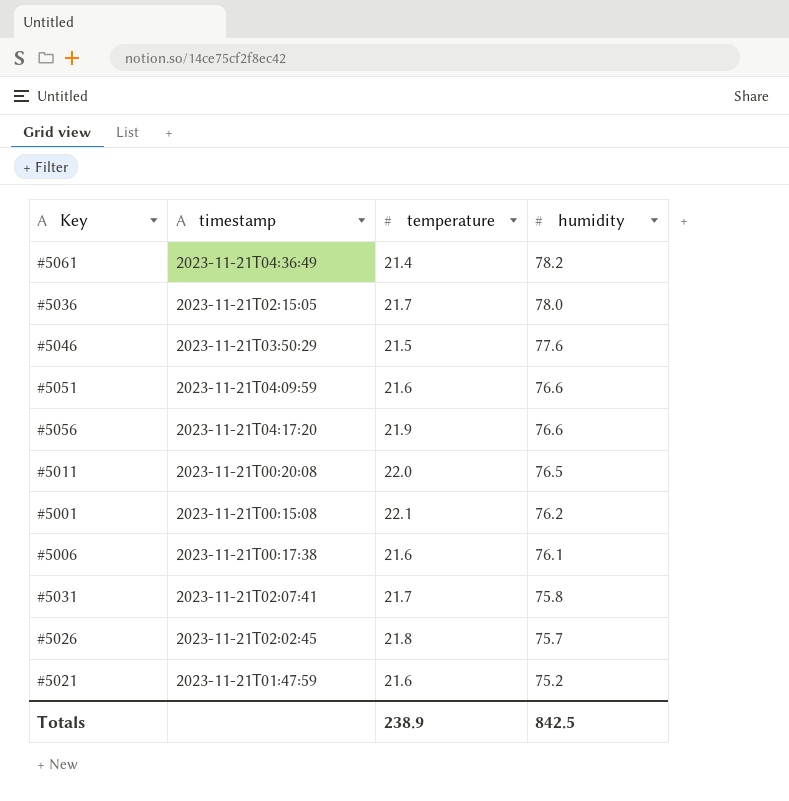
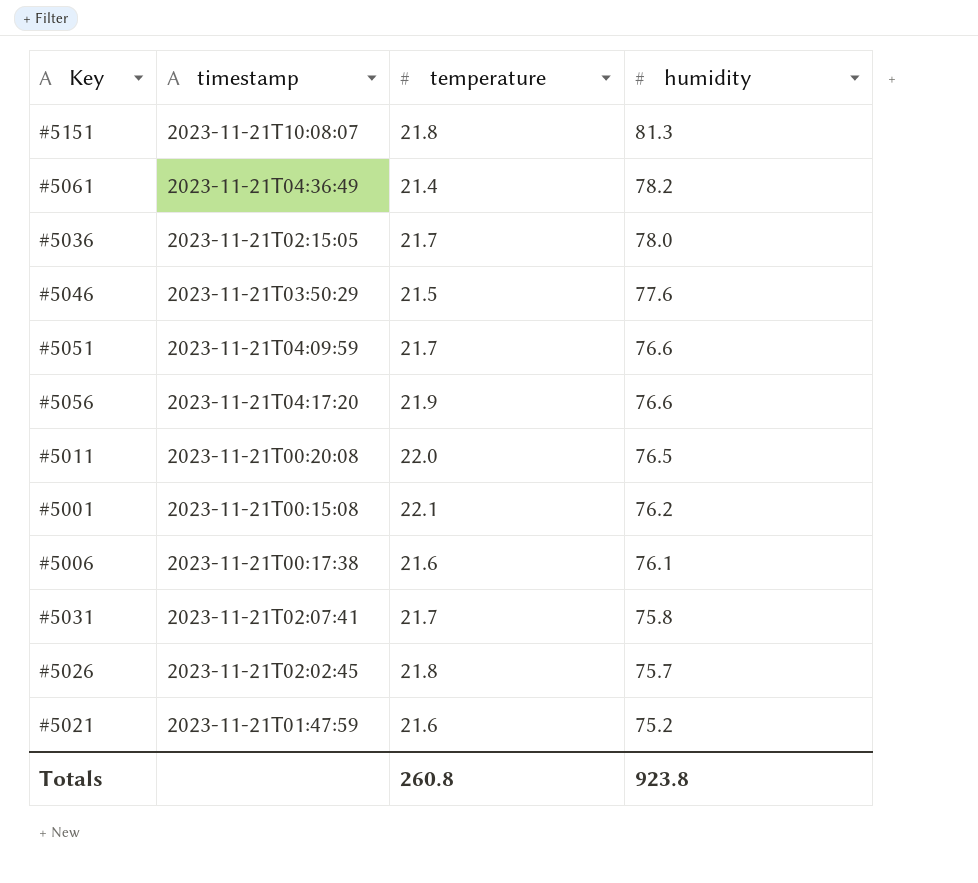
row #5151: none -> 2023-11-21T10:08:07 | 21.8 | 81.3
#5051 | temperature: 21.6 -> 21.7
Totals | temperature: 238.9 -> 260.8
Totals | humidity: 842.5 -> 923.8

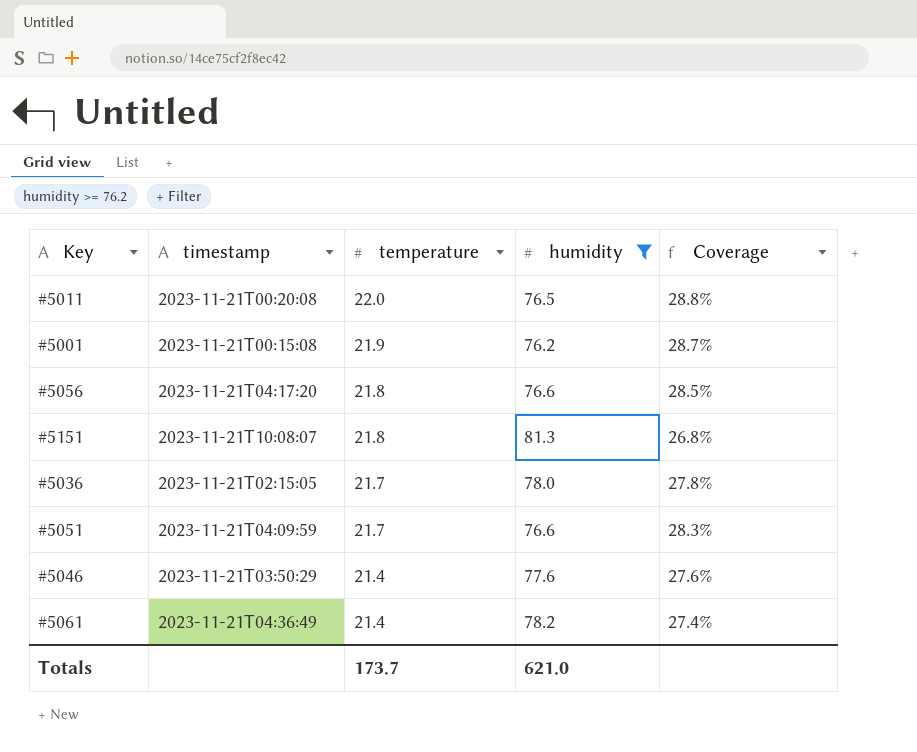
filter: none -> humidity >= 76.2
row order: humidity descending -> temperature descending
column Coverage | formula: none -> [temperature] / [humidity]
#5001 | temperature: 22.1 -> 21.9
#5056 | temperature: 21.9 -> 21.8
#5046 | temperature: 21.5 -> 21.4
Totals | temperature: 260.8 -> 173.7
Totals | humidity: 923.8 -> 621.0

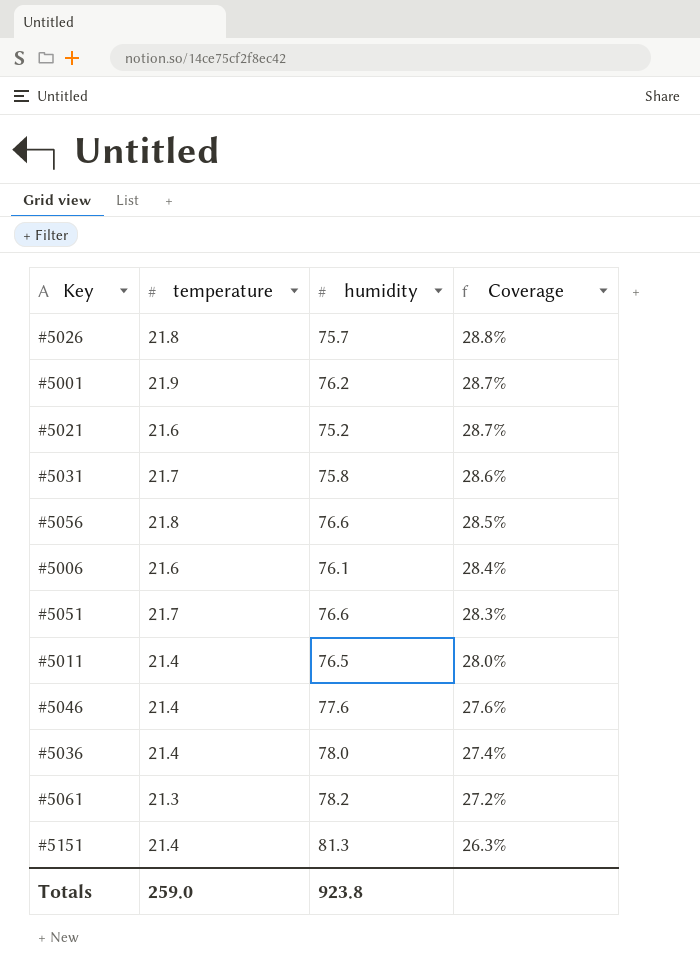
filter: humidity >= 76.2 -> none
row order: temperature descending -> Coverage descending
column timestamp | position: 2 -> none
#5011 | temperature: 22.0 -> 21.4
#5011 | Coverage: 28.8% -> 28.0%
#5036 | temperature: 21.7 -> 21.4
#5036 | Coverage: 27.8% -> 27.4%
#5061 | temperature: 21.4 -> 21.3
#5061 | Coverage: 27.4% -> 27.2%
#5151 | temperature: 21.8 -> 21.4
#5151 | Coverage: 26.8% -> 26.3%
Totals | temperature: 173.7 -> 259.0
Totals | humidity: 621.0 -> 923.8

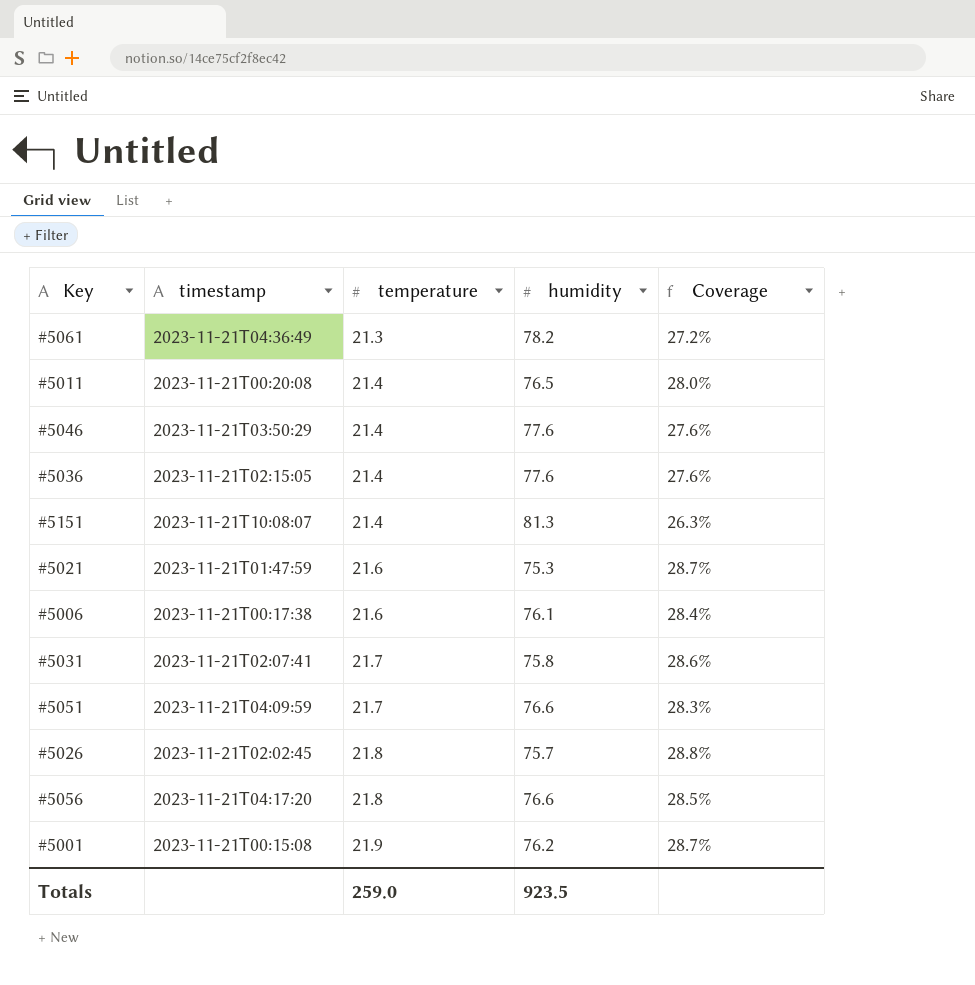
row order: Coverage descending -> temperature ascending
column timestamp | position: none -> 2
#5036 | humidity: 78.0 -> 77.6
#5036 | Coverage: 27.4% -> 27.6%
#5021 | humidity: 75.2 -> 75.3
Totals | humidity: 923.8 -> 923.5

